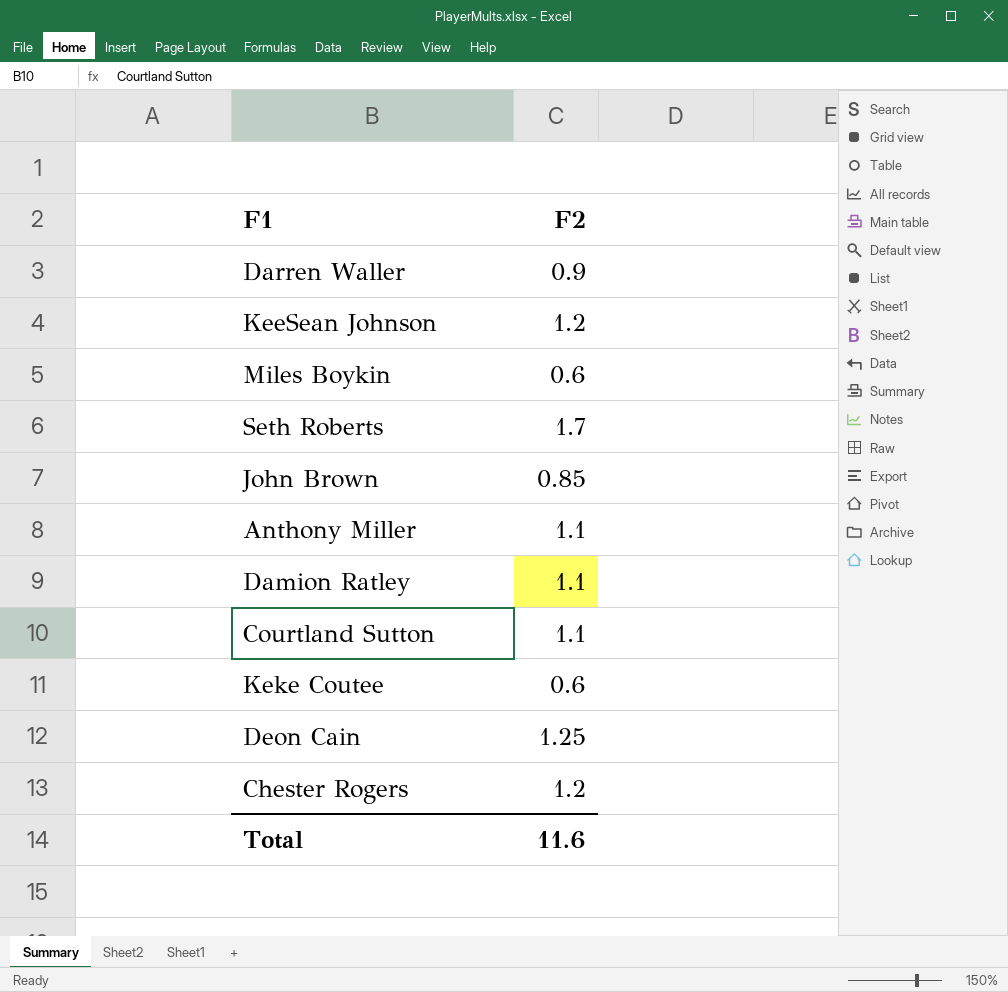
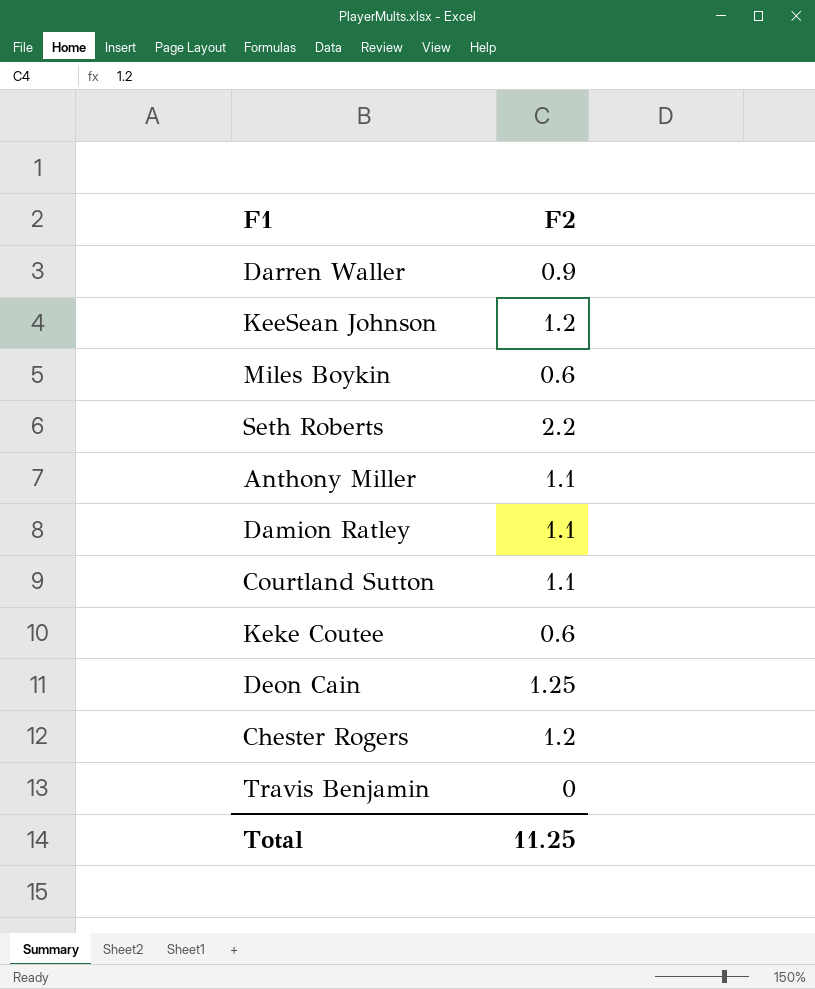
row John Brown: 0.85 -> none
Seth Roberts | F2: 1.7 -> 2.2
row Travis Benjamin: none -> 0
Total | F2: 11.6 -> 11.25

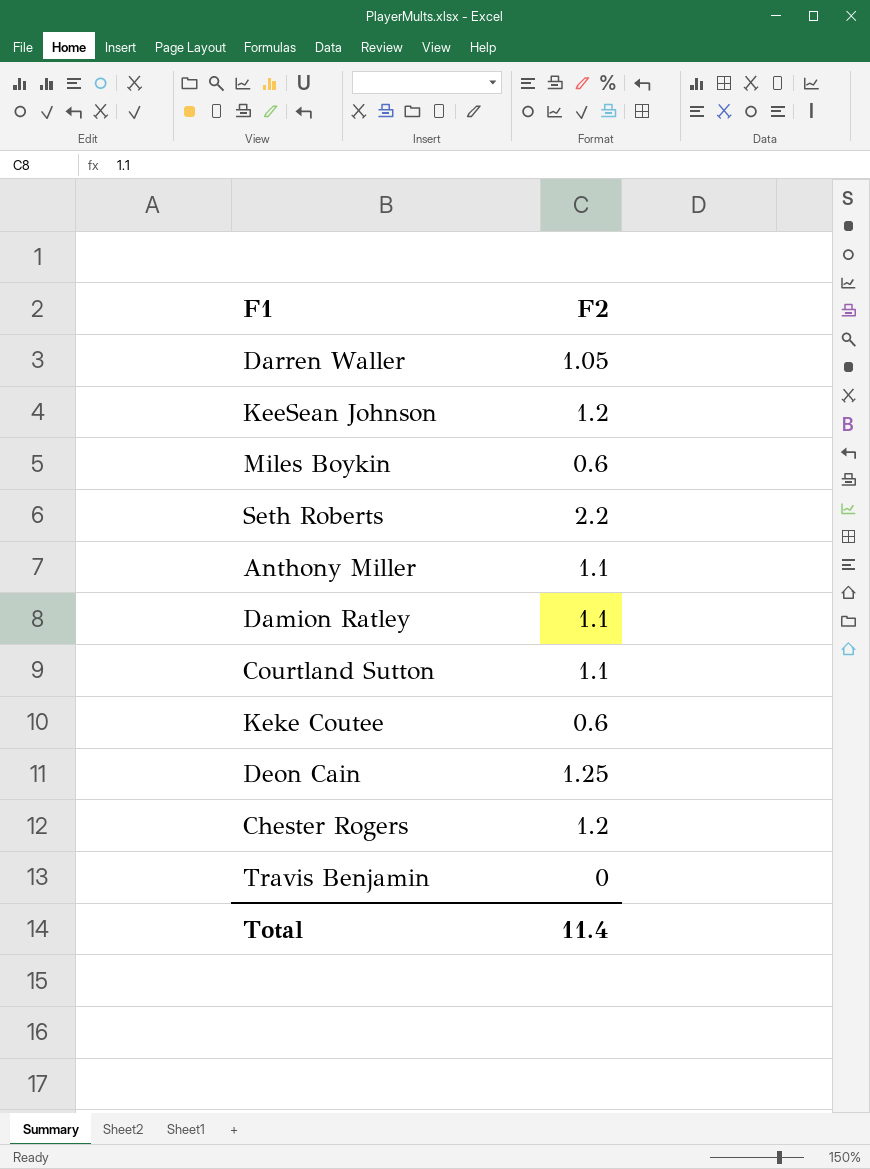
Darren Waller | F2: 0.9 -> 1.05
Total | F2: 11.25 -> 11.4

